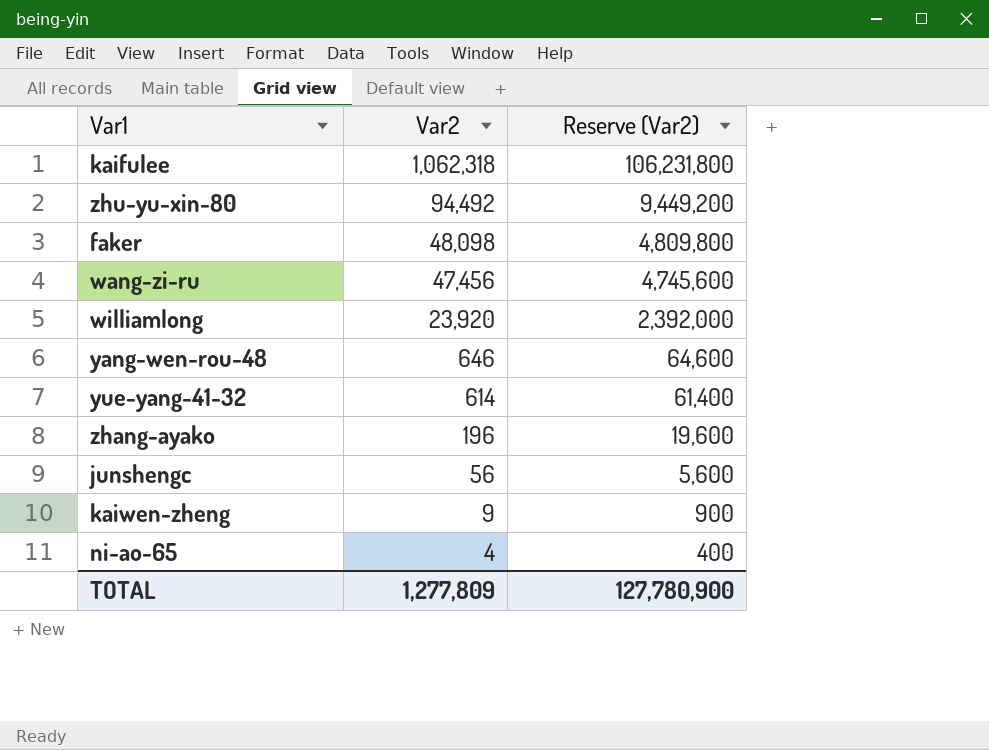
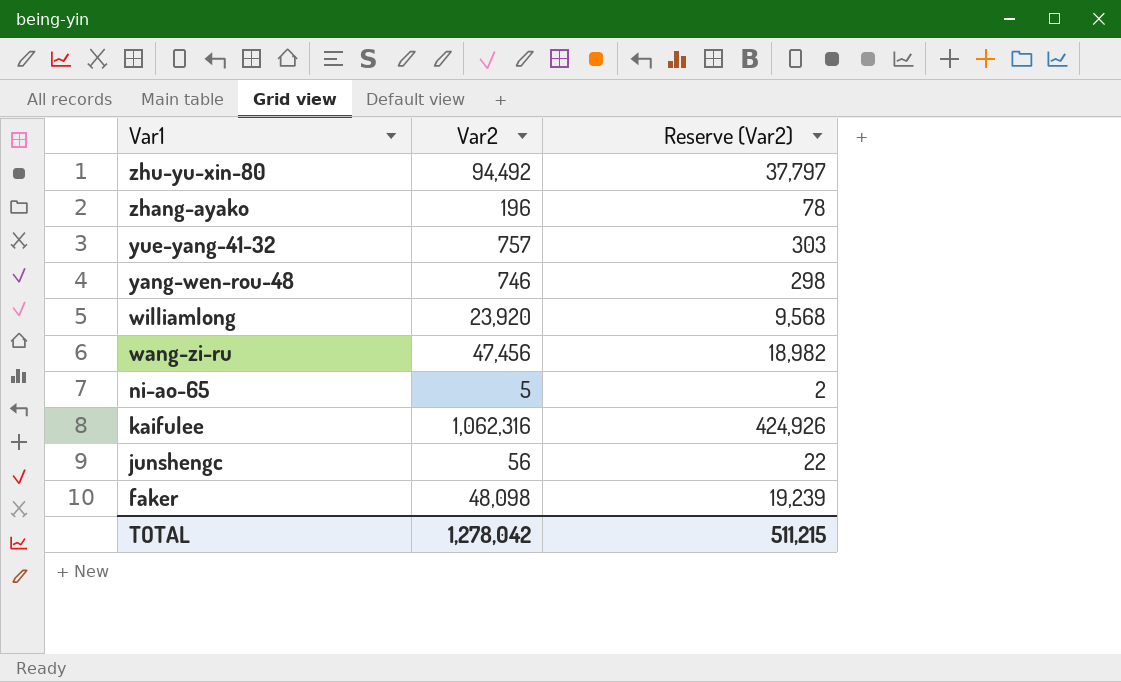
row order: Var2 descending -> Var1 descending
column Reserve (Var2) | formula: [Var2] * 100 -> [Var2] * 0.4
row kaiwen-zheng: 9 | 900 -> none
yue-yang-41-32 | Var2: 614 -> 757
yang-wen-rou-48 | Var2: 646 -> 746
ni-ao-65 | Var2: 4 -> 5
kaifulee | Var2: 1,062,318 -> 1,062,316
TOTAL | Var2: 1,277,809 -> 1,278,042
TOTAL | Reserve (Var2): 127,780,900 -> 511,215

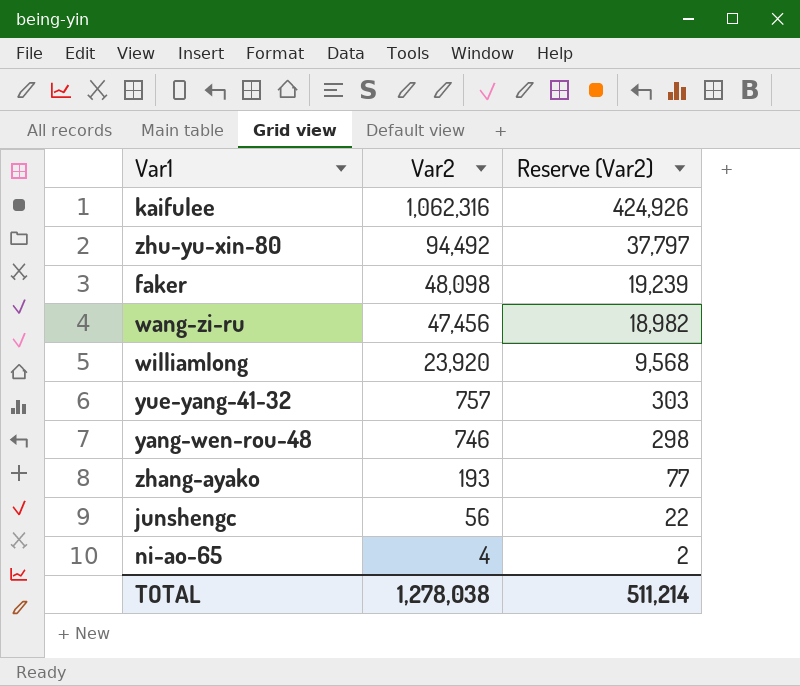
row order: Var1 descending -> Var2 descending
zhang-ayako | Var2: 196 -> 193
zhang-ayako | Reserve (Var2): 78 -> 77
ni-ao-65 | Var2: 5 -> 4
TOTAL | Var2: 1,278,042 -> 1,278,038
TOTAL | Reserve (Var2): 511,215 -> 511,214

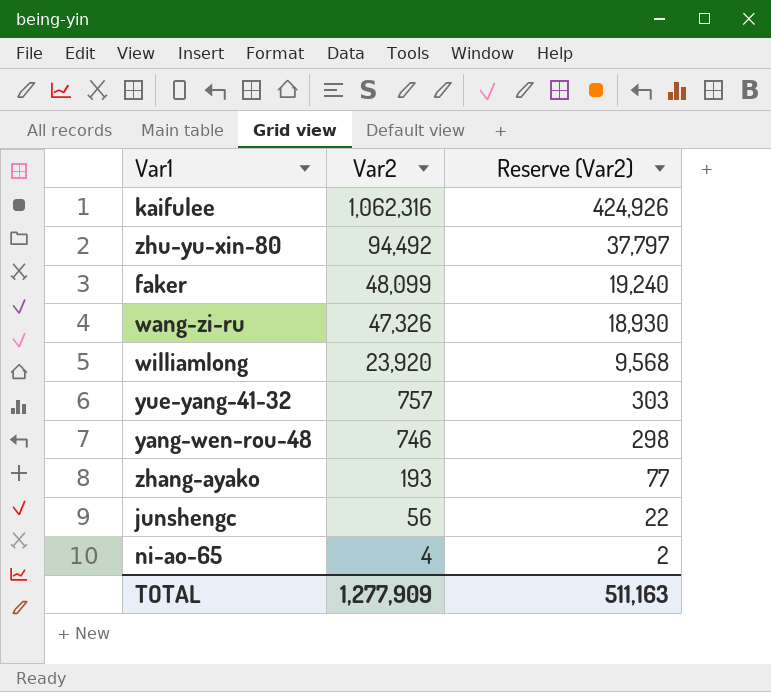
faker | Var2: 48,098 -> 48,099
faker | Reserve (Var2): 19,239 -> 19,240
wang-zi-ru | Var2: 47,456 -> 47,326
wang-zi-ru | Reserve (Var2): 18,982 -> 18,930
TOTAL | Var2: 1,278,038 -> 1,277,909
TOTAL | Reserve (Var2): 511,214 -> 511,163

